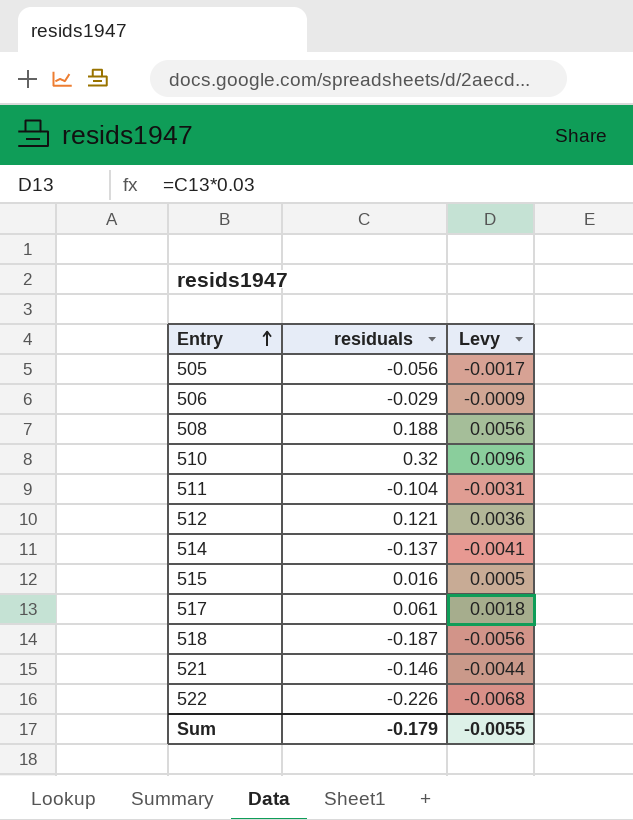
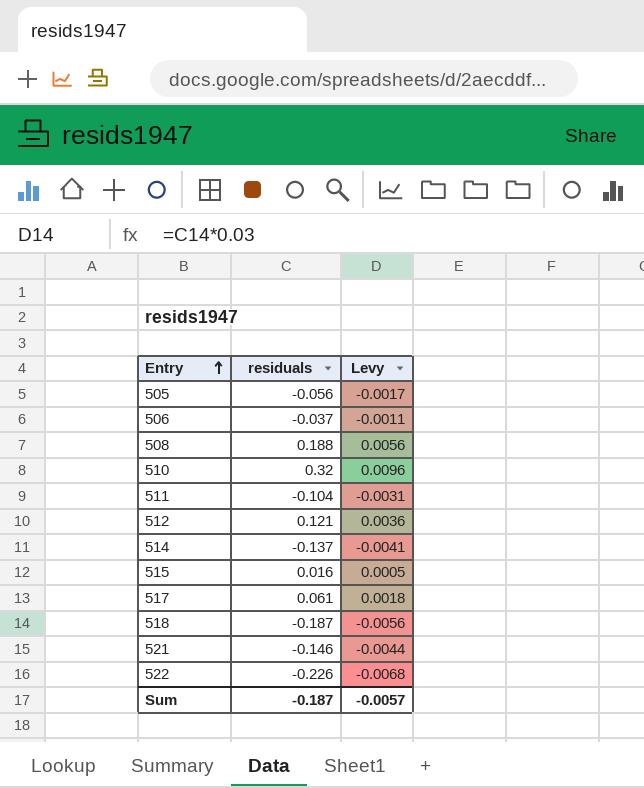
506 | residuals: -0.029 -> -0.037
506 | Levy: -0.0009 -> -0.0011
Sum | residuals: -0.179 -> -0.187
Sum | Levy: -0.0055 -> -0.0057

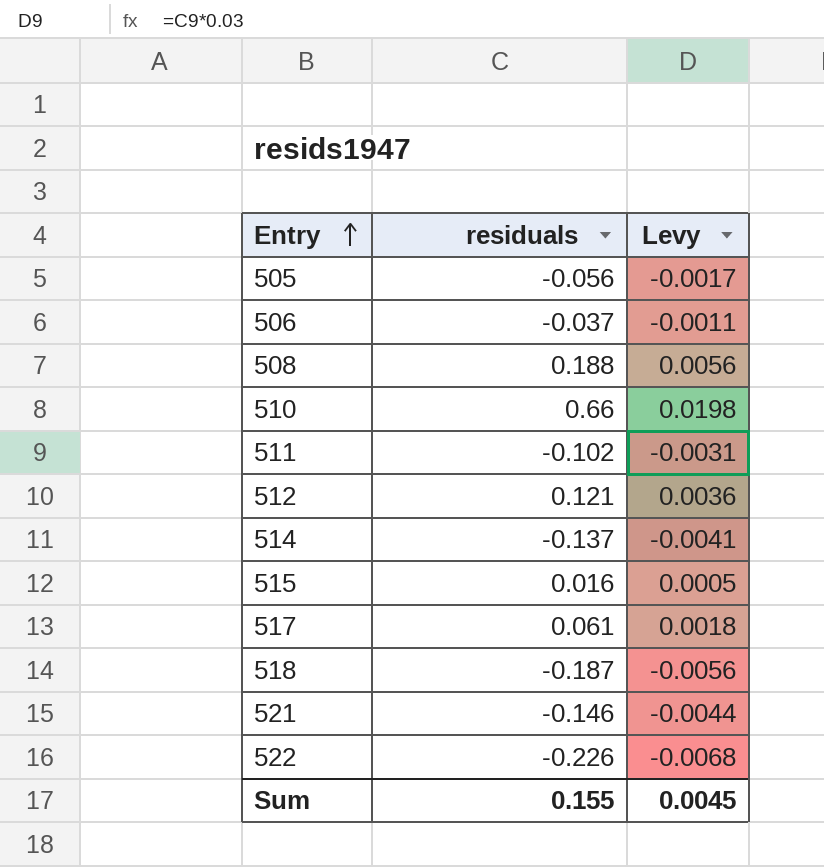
510 | residuals: 0.32 -> 0.66
510 | Levy: 0.0096 -> 0.0198
511 | residuals: -0.104 -> -0.102
Sum | residuals: -0.187 -> 0.155
Sum | Levy: -0.0057 -> 0.0045

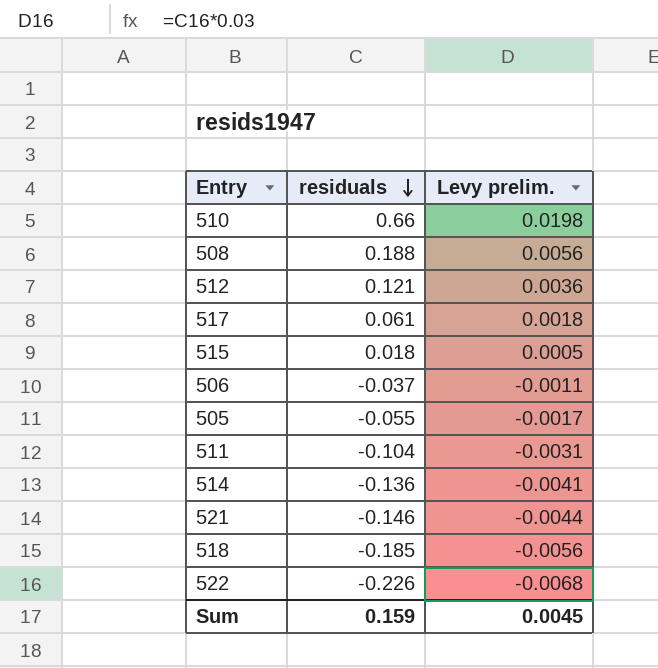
row order: Entry ascending -> residuals descending
column name: Levy -> Levy prelim.
515 | residuals: 0.016 -> 0.018
505 | residuals: -0.056 -> -0.055
511 | residuals: -0.102 -> -0.104
514 | residuals: -0.137 -> -0.136
518 | residuals: -0.187 -> -0.185
Sum | residuals: 0.155 -> 0.159

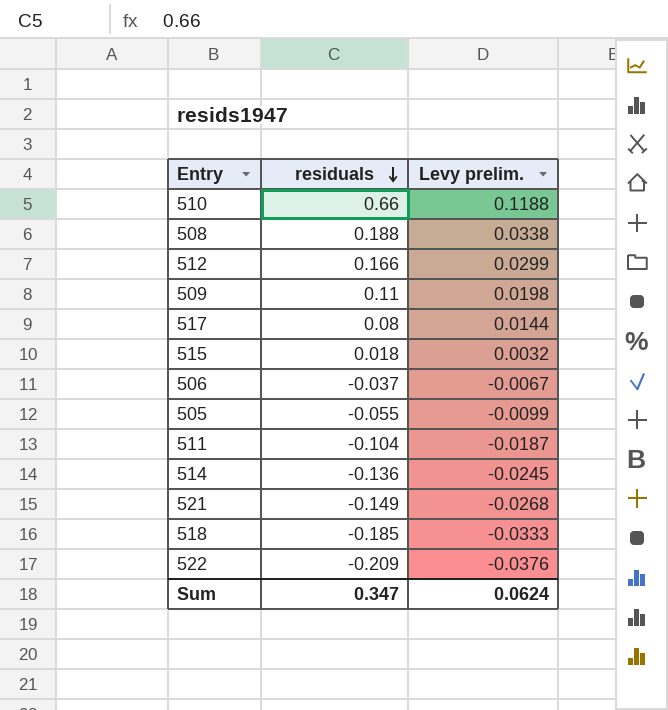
column Levy prelim. | formula: [residuals] * 0.03 -> [residuals] * 0.18
512 | residuals: 0.121 -> 0.166
row 509: none -> 0.11 | 0.0198
517 | residuals: 0.061 -> 0.08
521 | residuals: -0.146 -> -0.149
522 | residuals: -0.226 -> -0.209
Sum | residuals: 0.159 -> 0.347
Sum | Levy prelim.: 0.0045 -> 0.0624

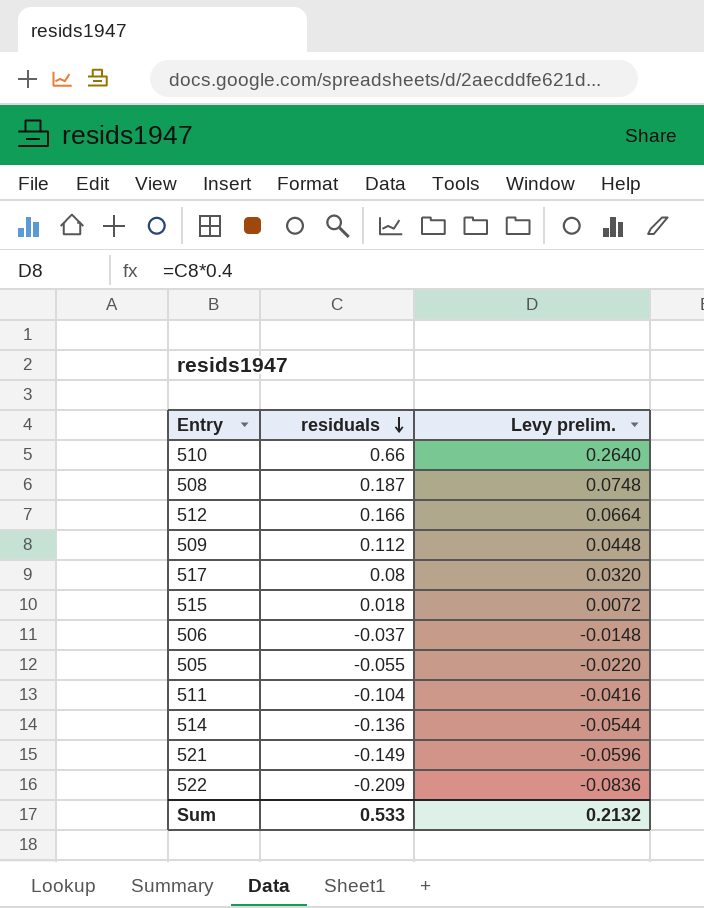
column Levy prelim. | formula: [residuals] * 0.18 -> [residuals] * 0.4
row 518: -0.185 | -0.0333 -> none
508 | residuals: 0.188 -> 0.187
509 | residuals: 0.11 -> 0.112
Sum | residuals: 0.347 -> 0.533
Sum | Levy prelim.: 0.0624 -> 0.2132

